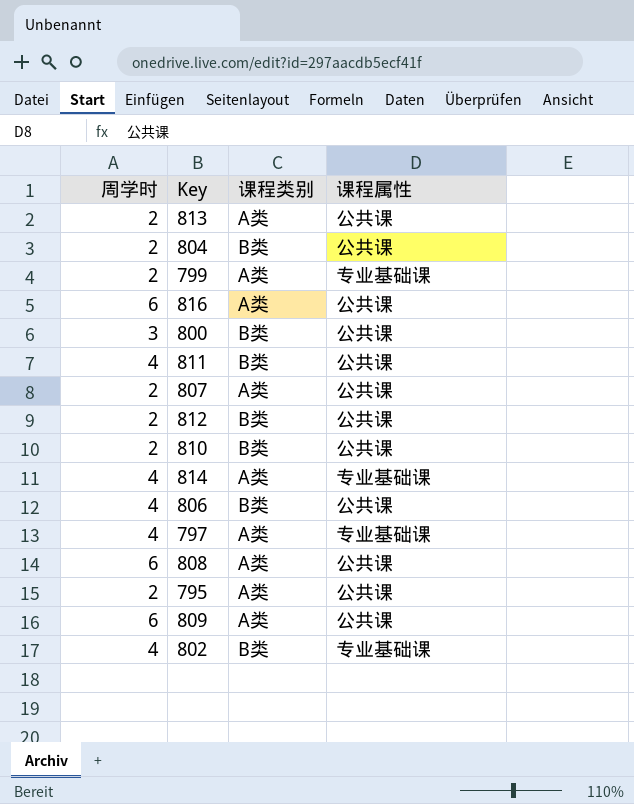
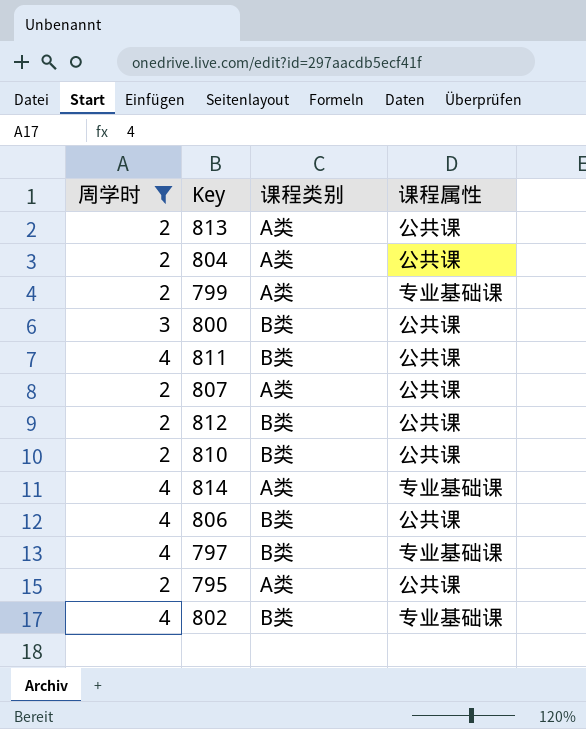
filter: none -> 周学时 != 6
804 | 课程类别: B类 -> A类
797 | 课程类别: A类 -> B类

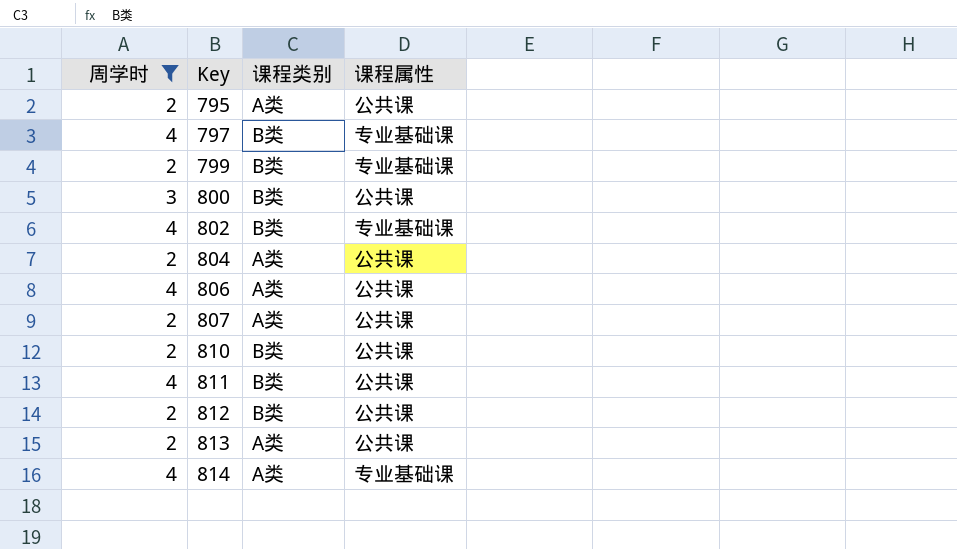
row order: none -> Key ascending
799 | 课程类别: A类 -> B类
806 | 课程类别: B类 -> A类

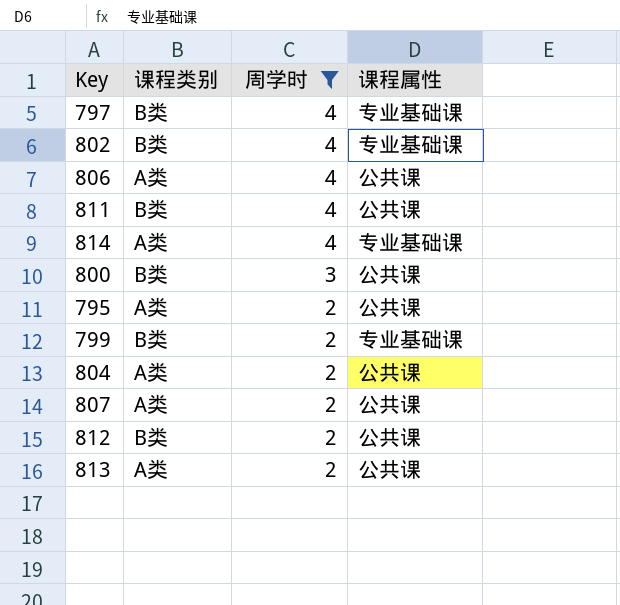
row order: Key ascending -> 周学时 descending
column 周学时 | position: 1 -> 3
row 810: 2 | B类 | 公共课 -> none

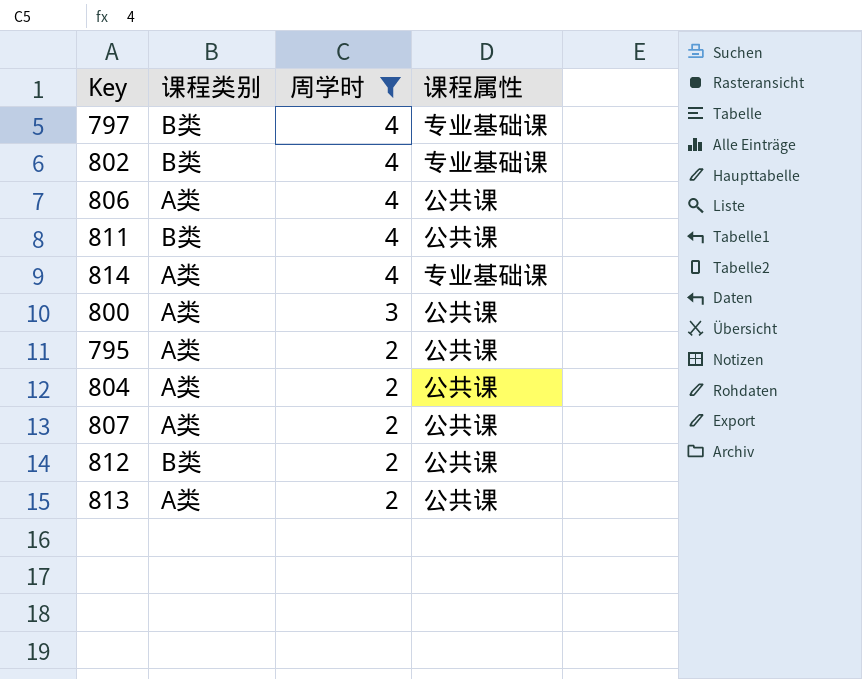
row 799: B类 | 2 | 专业基础课 -> none
800 | 课程类别: B类 -> A类

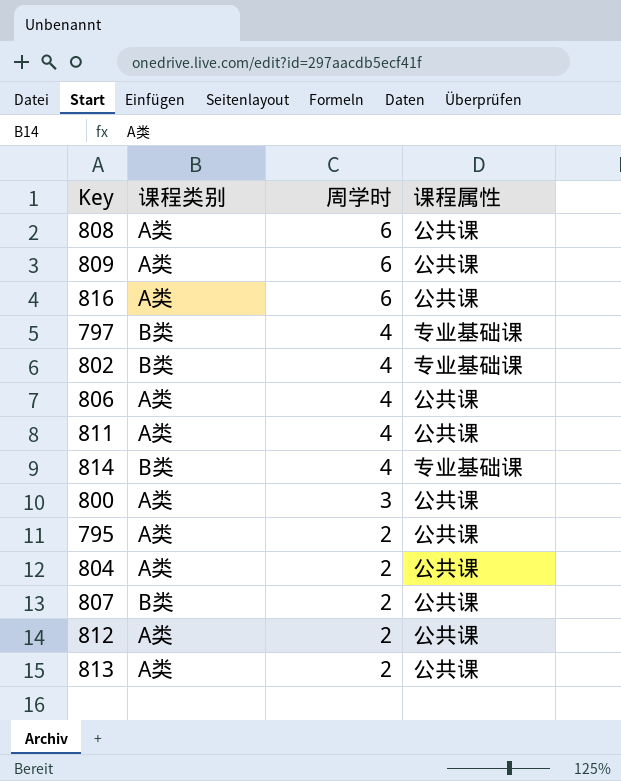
filter: 周学时 != 6 -> none
811 | 课程类别: B类 -> A类
814 | 课程类别: A类 -> B类
807 | 课程类别: A类 -> B类
812 | 课程类别: B类 -> A类

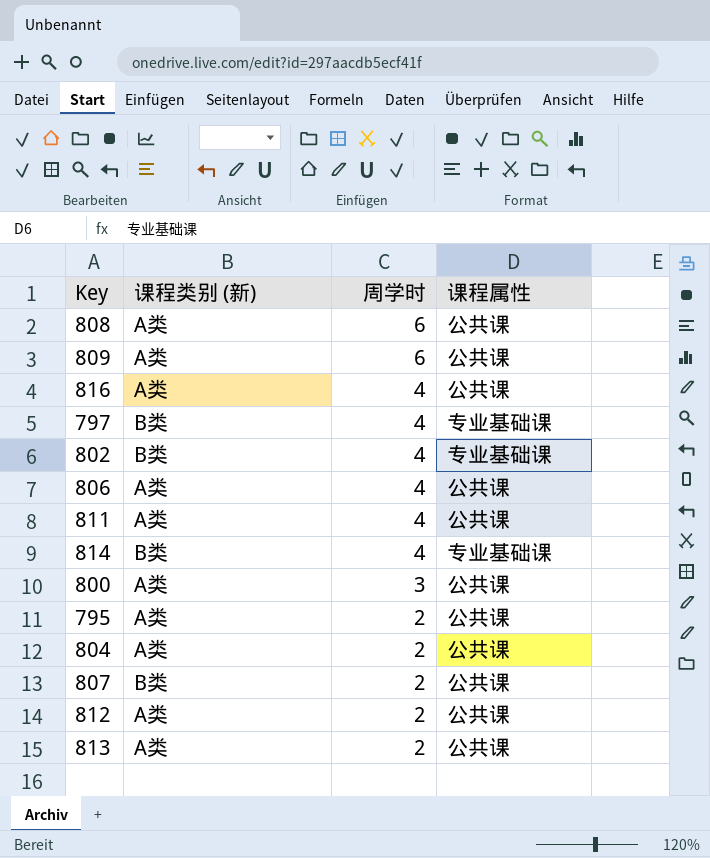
column name: 课程类别 -> 课程类别 (新)
816 | 周学时: 6 -> 4

